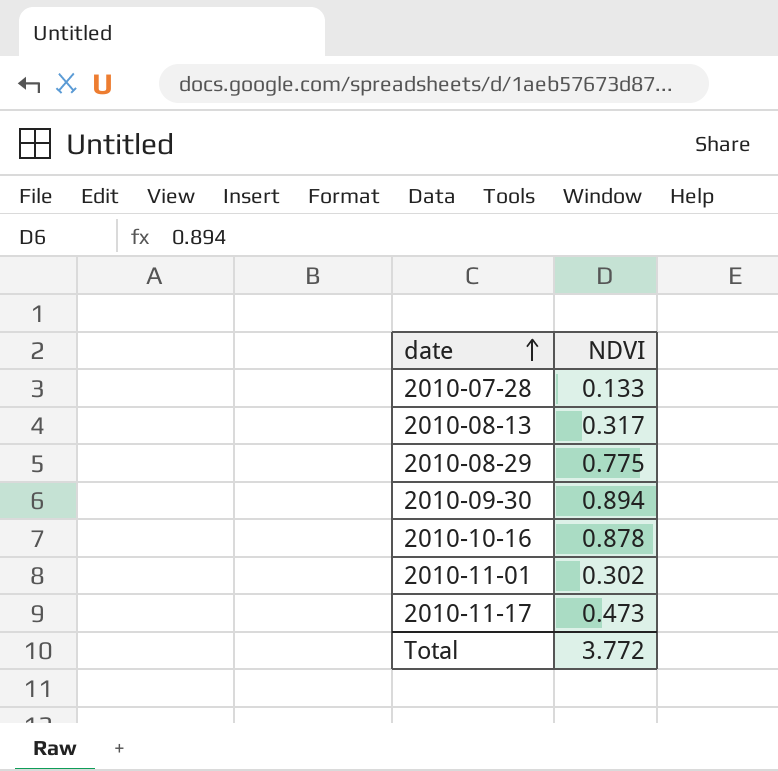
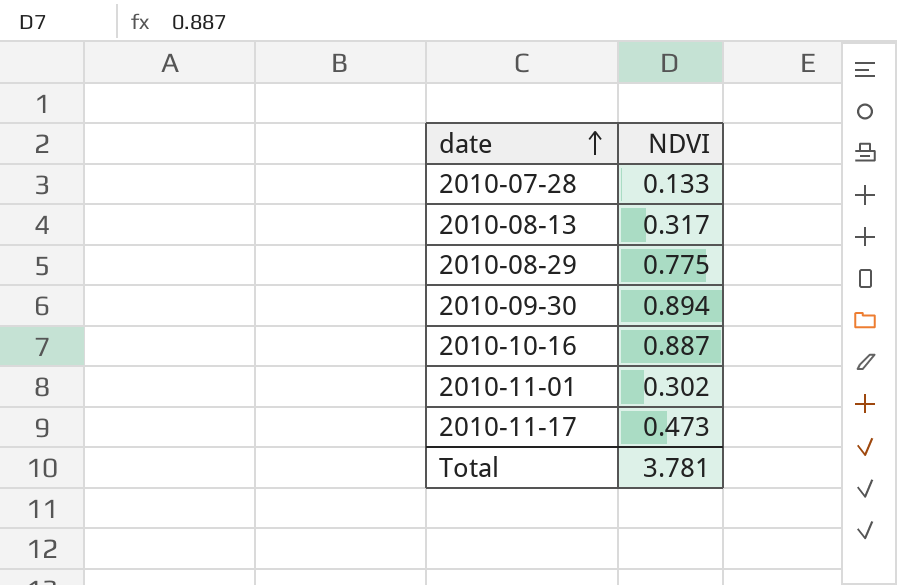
2010-10-16 | NDVI: 0.878 -> 0.887
Total | NDVI: 3.772 -> 3.781

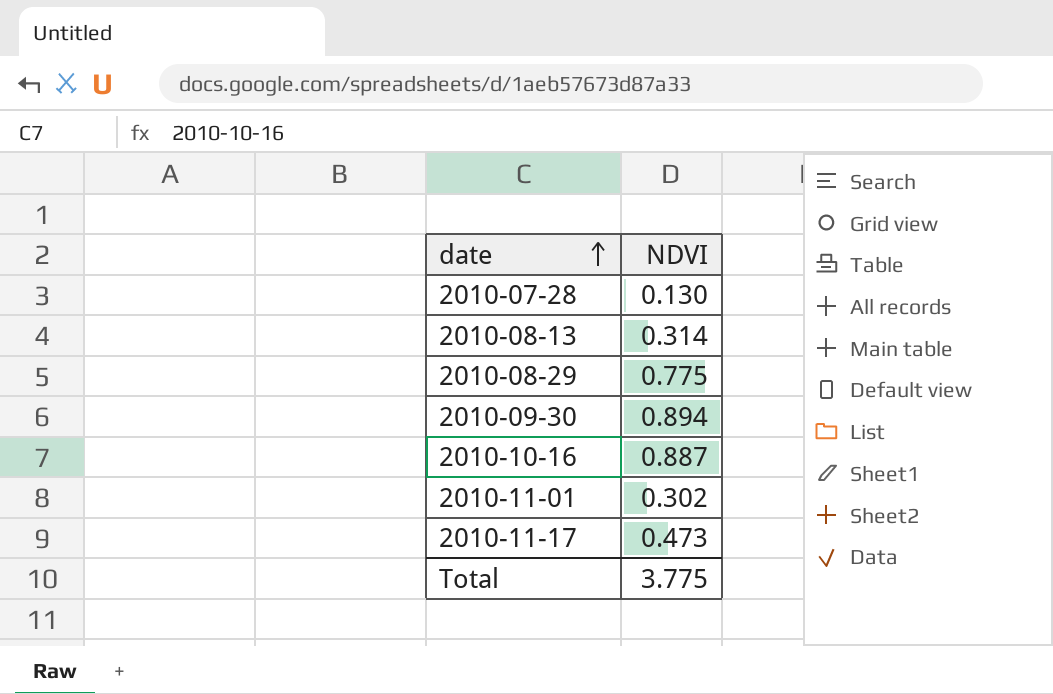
2010-07-28 | NDVI: 0.133 -> 0.130
2010-08-13 | NDVI: 0.317 -> 0.314
Total | NDVI: 3.781 -> 3.775

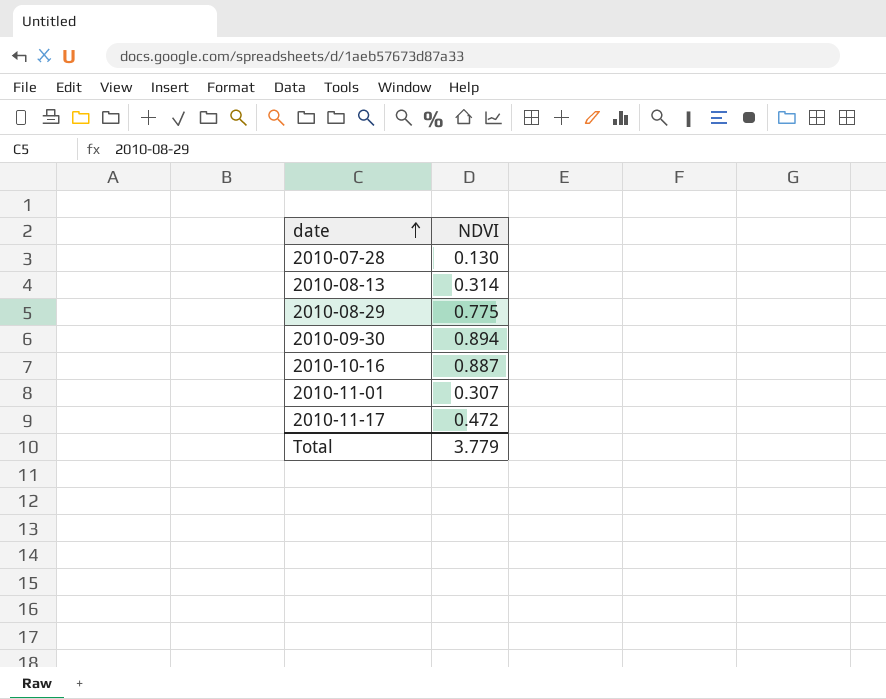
2010-11-01 | NDVI: 0.302 -> 0.307
2010-11-17 | NDVI: 0.473 -> 0.472
Total | NDVI: 3.775 -> 3.779

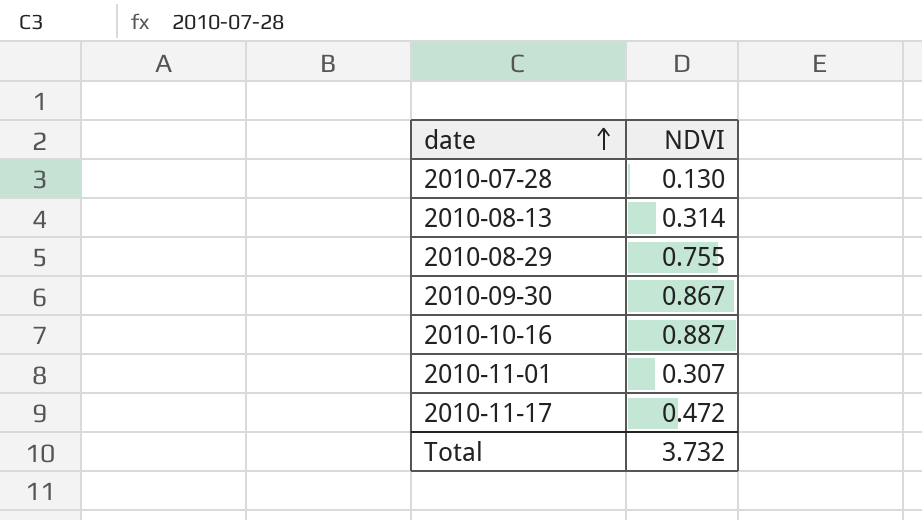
2010-08-29 | NDVI: 0.775 -> 0.755
2010-09-30 | NDVI: 0.894 -> 0.867
Total | NDVI: 3.779 -> 3.732

